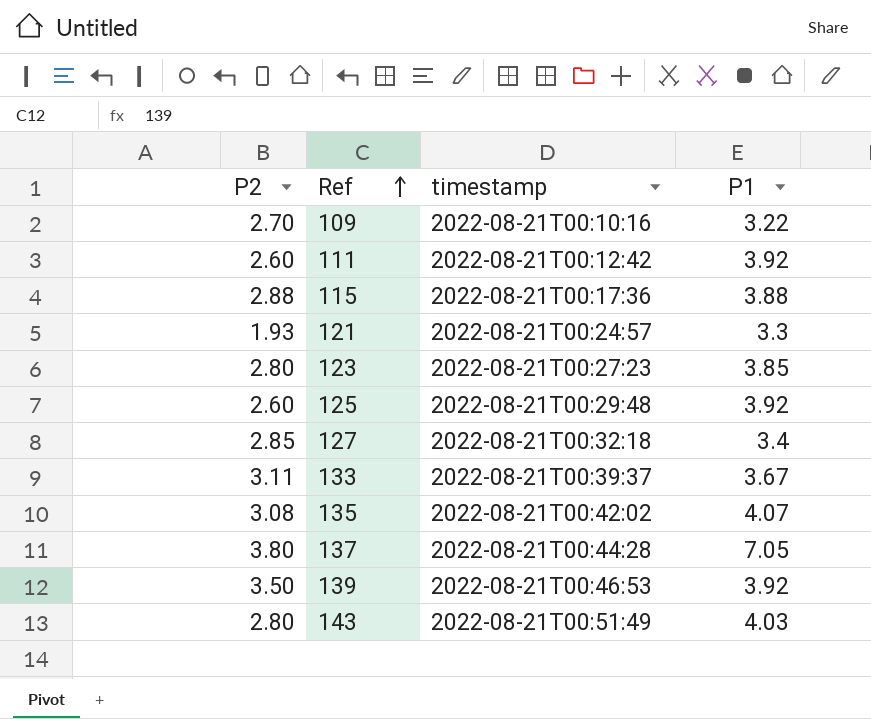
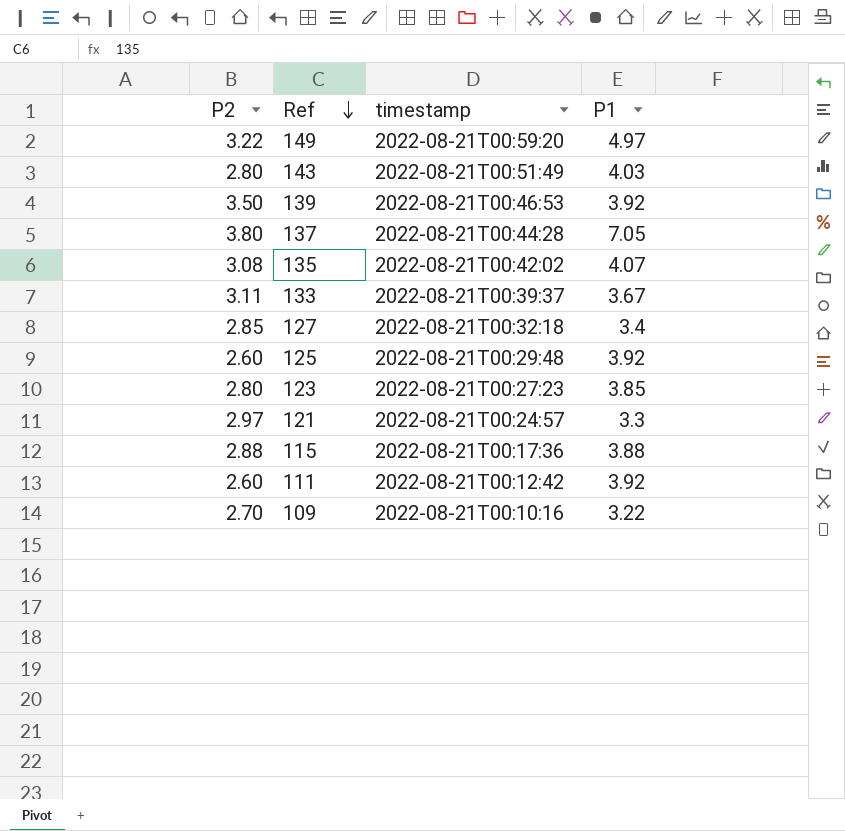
row order: Ref ascending -> Ref descending
row 149: none -> 3.22 | 2022-08-21T00:59:20 | 4.97
121 | P2: 1.93 -> 2.97

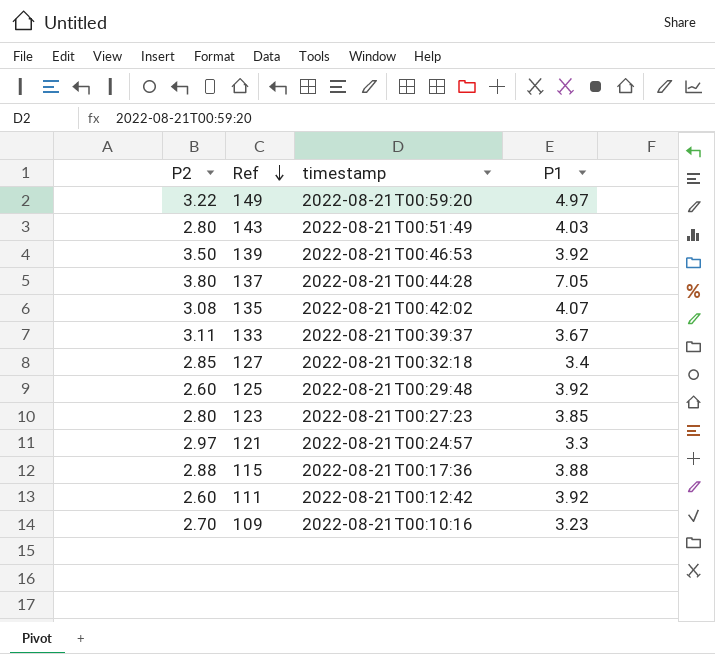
109 | P1: 3.22 -> 3.23

